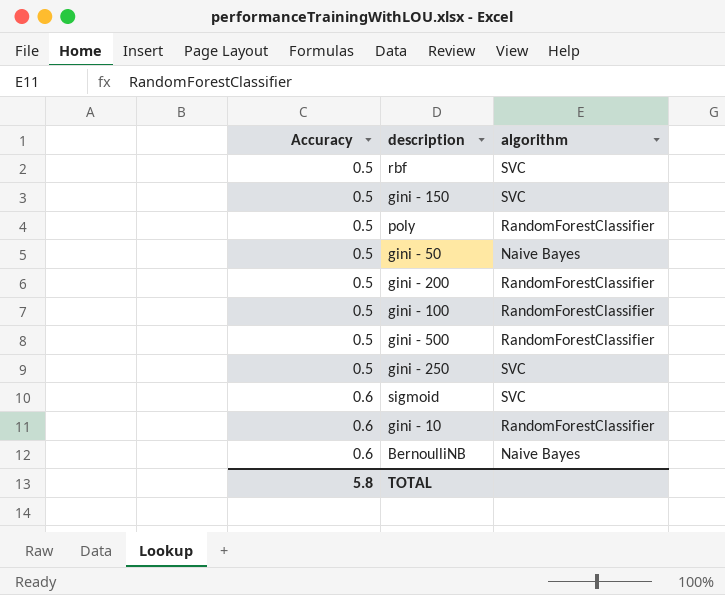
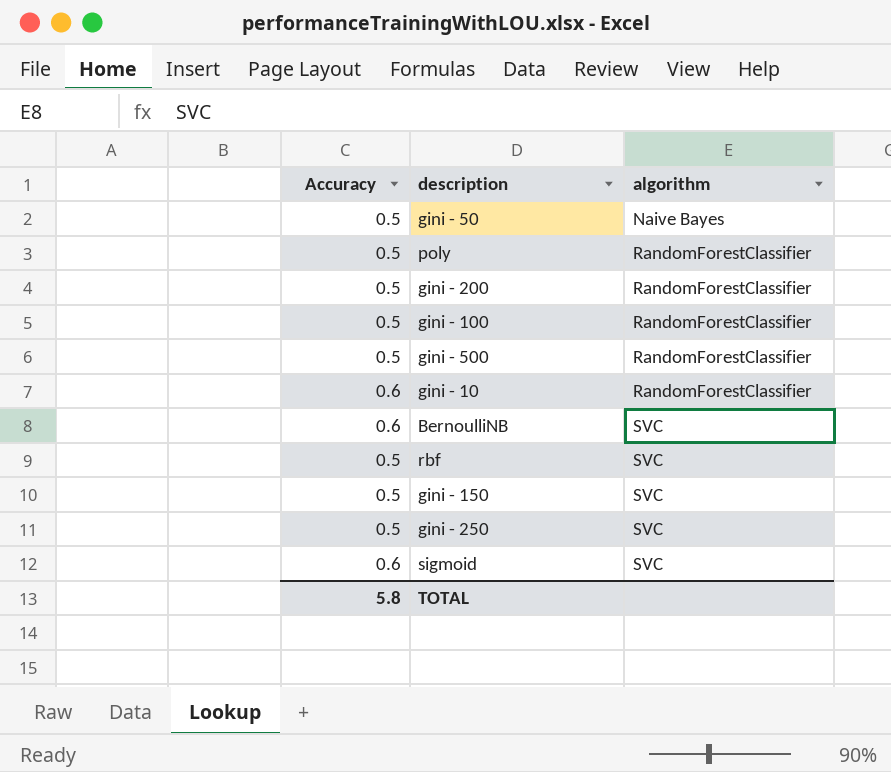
row order: Accuracy ascending -> algorithm ascending
BernoulliNB | algorithm: Naive Bayes -> SVC

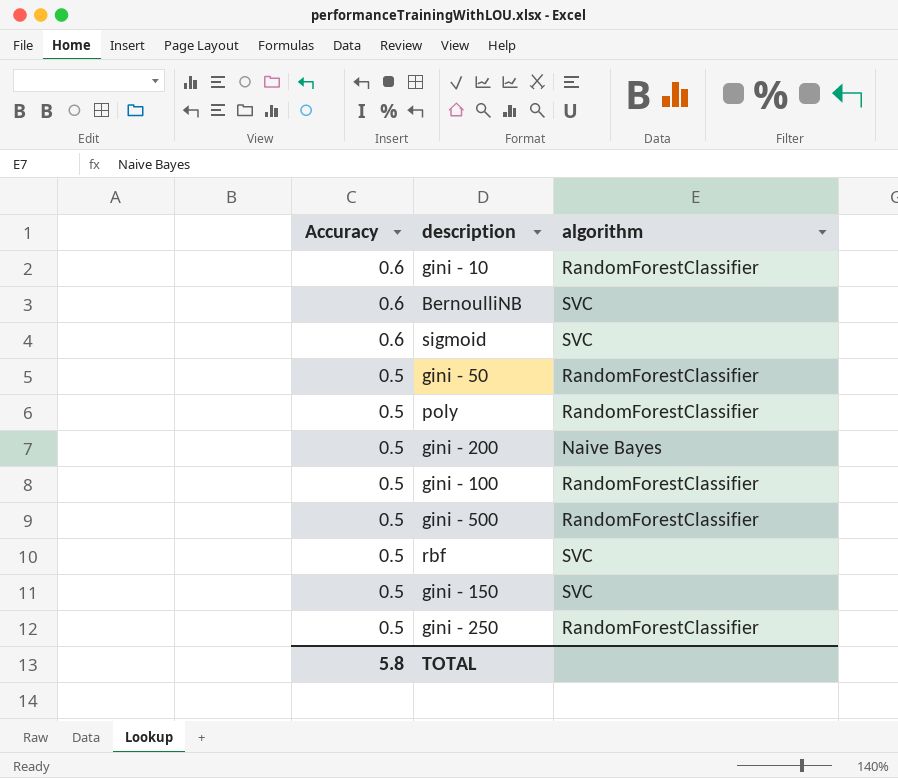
row order: algorithm ascending -> Accuracy descending
gini - 50 | algorithm: Naive Bayes -> RandomForestClassifier
gini - 200 | algorithm: RandomForestClassifier -> Naive Bayes
gini - 250 | algorithm: SVC -> RandomForestClassifier

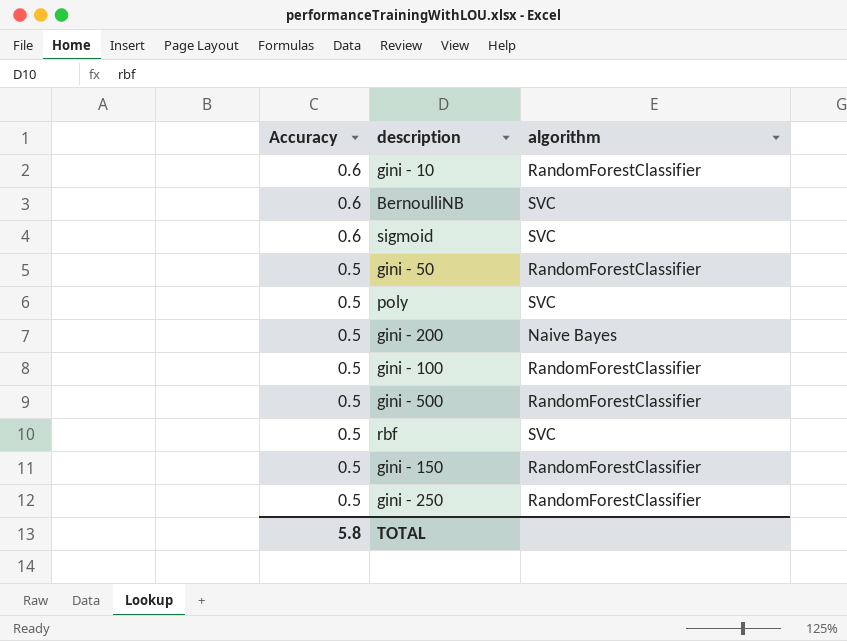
poly | algorithm: RandomForestClassifier -> SVC
gini - 150 | algorithm: SVC -> RandomForestClassifier

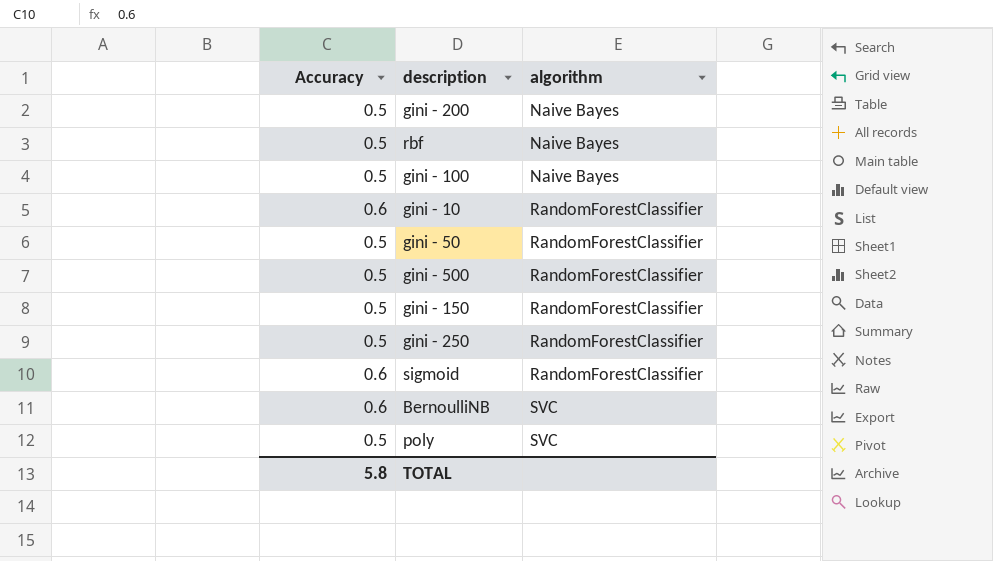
row order: Accuracy descending -> algorithm ascending
rbf | algorithm: SVC -> Naive Bayes
gini - 100 | algorithm: RandomForestClassifier -> Naive Bayes
sigmoid | algorithm: SVC -> RandomForestClassifier

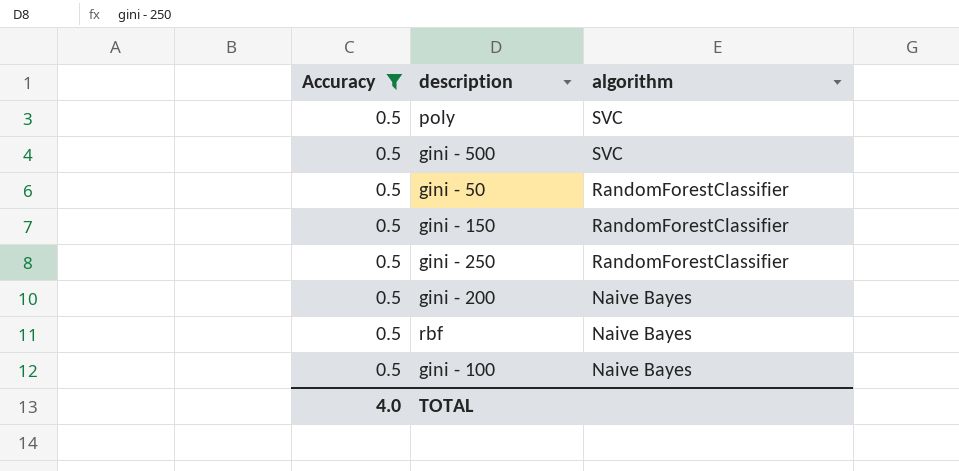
filter: none -> Accuracy = 0.5
row order: algorithm ascending -> algorithm descending
gini - 500 | algorithm: RandomForestClassifier -> SVC
TOTAL | Accuracy: 5.8 -> 4.0

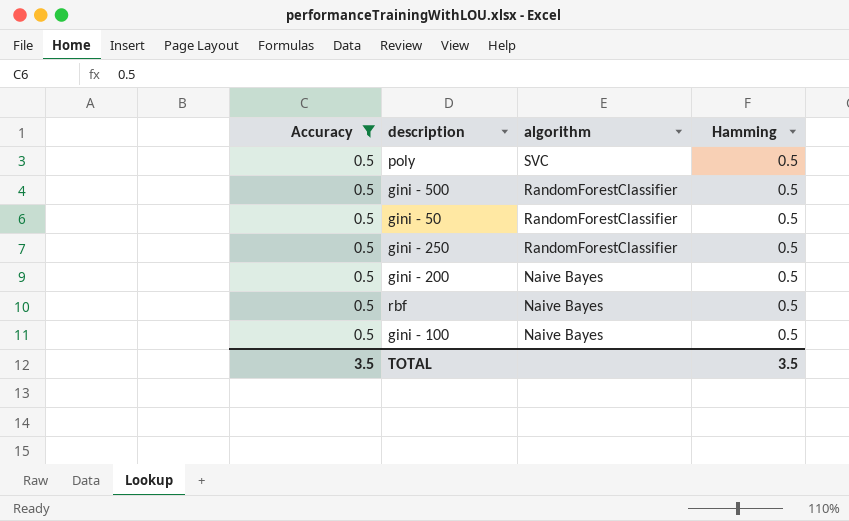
column Hamming | position: none -> 4
row gini - 150: 0.5 | RandomForestClassifier -> none
gini - 500 | algorithm: SVC -> RandomForestClassifier
TOTAL | Accuracy: 4.0 -> 3.5

